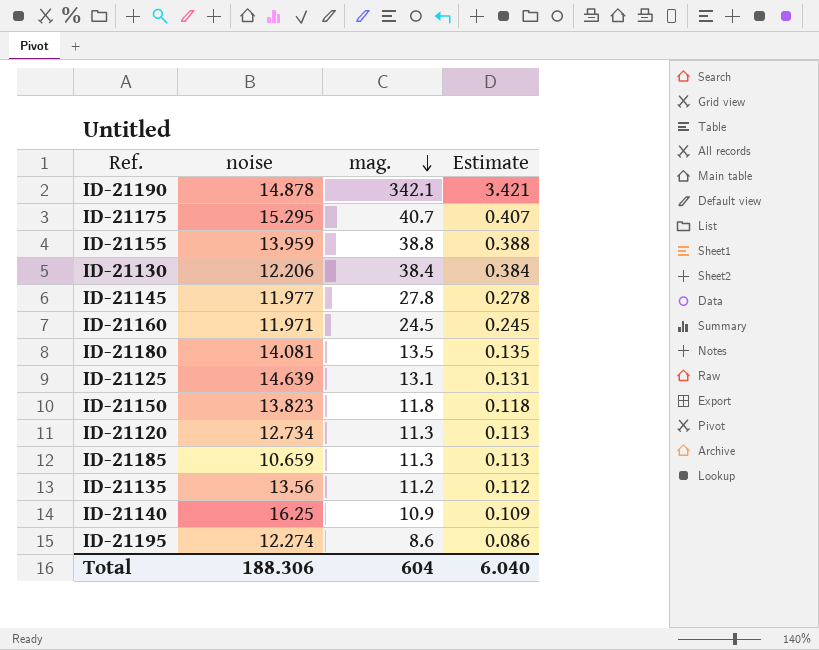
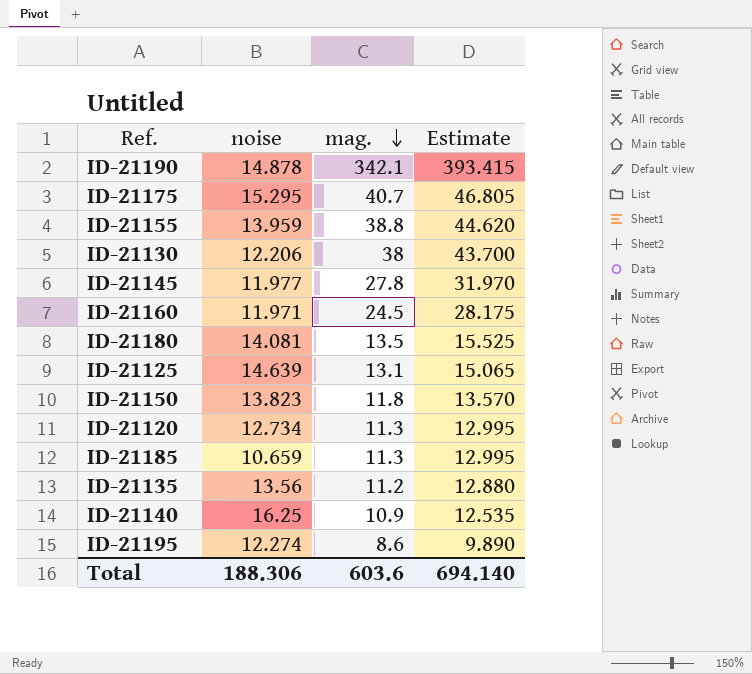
column Estimate | formula: [mag.] * 0.01 -> [mag.] * 1.15
ID-21130 | mag.: 38.4 -> 38
Total | mag.: 604 -> 603.6
Total | Estimate: 6.040 -> 694.140

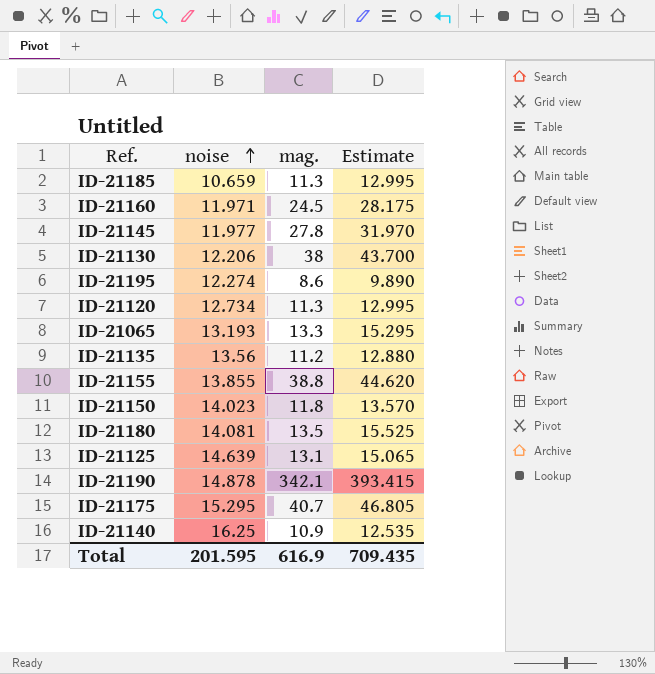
row order: mag. descending -> noise ascending
row ID-21065: none -> 13.193 | 13.3 | 15.295
ID-21155 | noise: 13.959 -> 13.855
ID-21150 | noise: 13.823 -> 14.023
Total | noise: 188.306 -> 201.595
Total | mag.: 603.6 -> 616.9
Total | Estimate: 694.140 -> 709.435

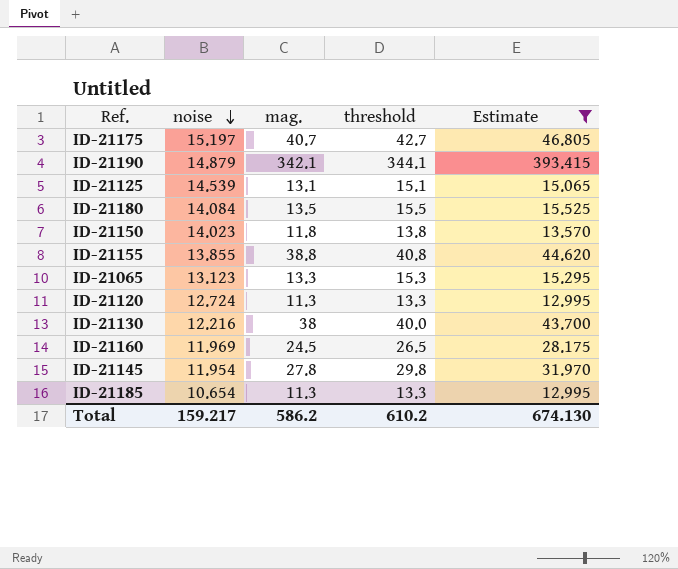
filter: none -> Estimate >= 12.995
row order: noise ascending -> noise descending
column threshold | formula: none -> [mag.] + 2
ID-21175 | noise: 15.295 -> 15.197
ID-21190 | noise: 14.878 -> 14.879
ID-21125 | noise: 14.639 -> 14.539
ID-21180 | noise: 14.081 -> 14.084
ID-21065 | noise: 13.193 -> 13.123
ID-21120 | noise: 12.734 -> 12.724
ID-21130 | noise: 12.206 -> 12.216
ID-21160 | noise: 11.971 -> 11.969
ID-21145 | noise: 11.977 -> 11.954
ID-21185 | noise: 10.659 -> 10.654
Total | noise: 201.595 -> 159.217
Total | mag.: 616.9 -> 586.2
Total | Estimate: 709.435 -> 674.130

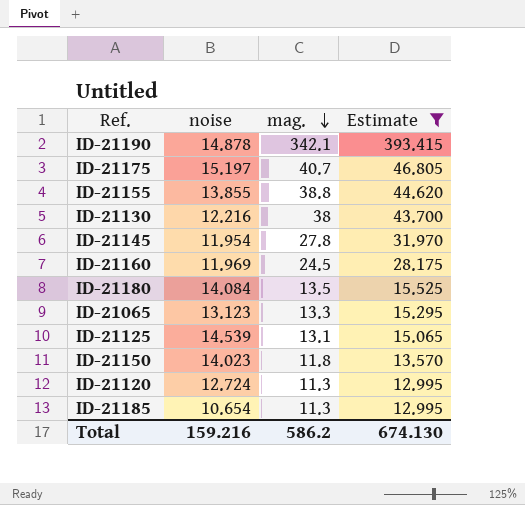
row order: noise descending -> mag. descending
column threshold | formula: [mag.] + 2 -> none
ID-21190 | noise: 14.879 -> 14.878
Total | noise: 159.217 -> 159.216

